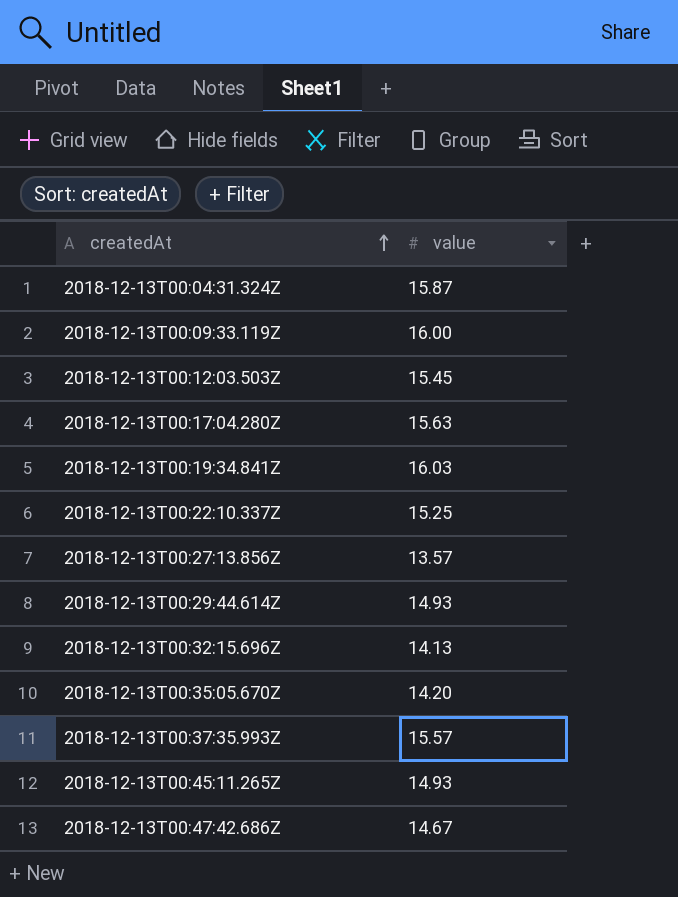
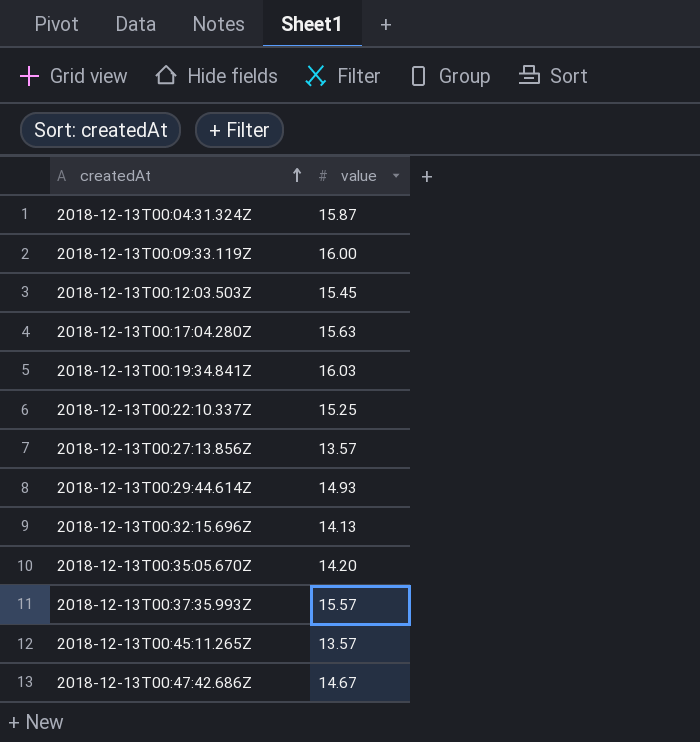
2018-12-13T00:45:11.265Z | value: 14.93 -> 13.57

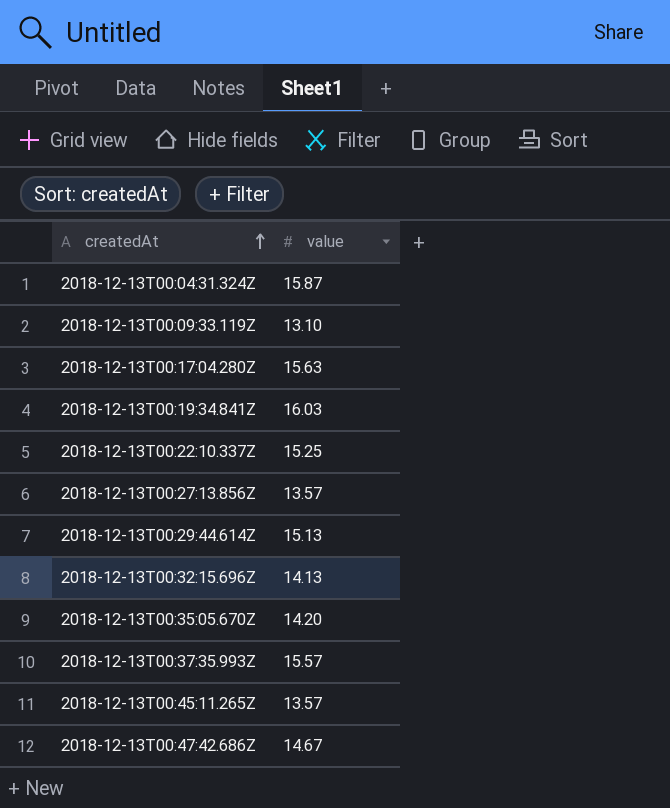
row 2018-12-13T00:12:03.503Z: 15.45 -> none
2018-12-13T00:09:33.119Z | value: 16.00 -> 13.10
2018-12-13T00:29:44.614Z | value: 14.93 -> 15.13

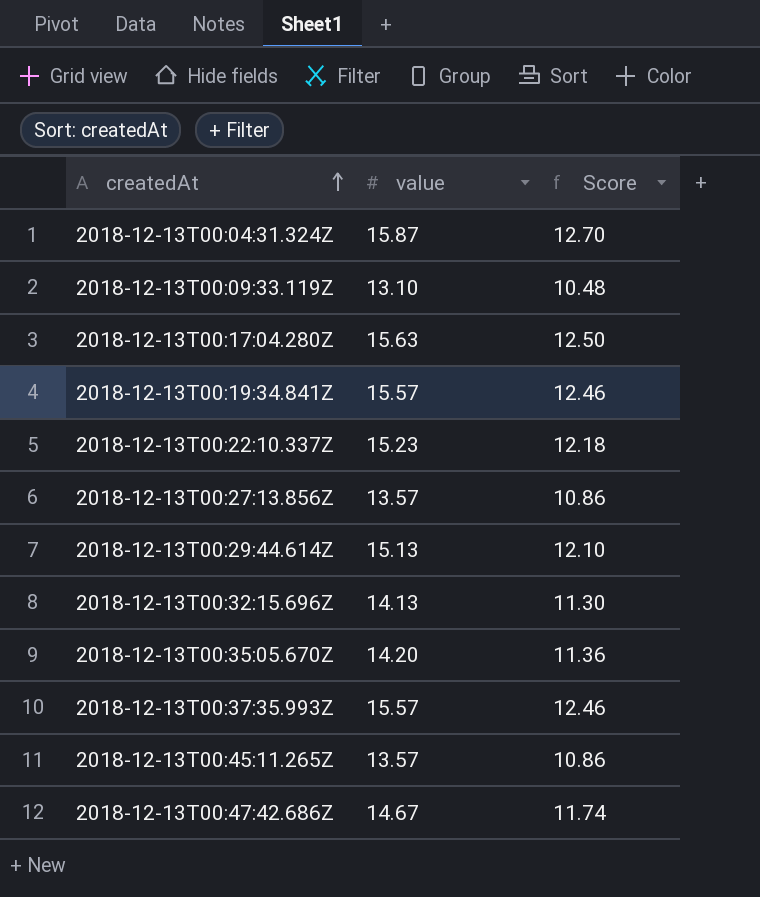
column Score | formula: none -> [value] * 0.8
2018-12-13T00:19:34.841Z | value: 16.03 -> 15.57
2018-12-13T00:22:10.337Z | value: 15.25 -> 15.23

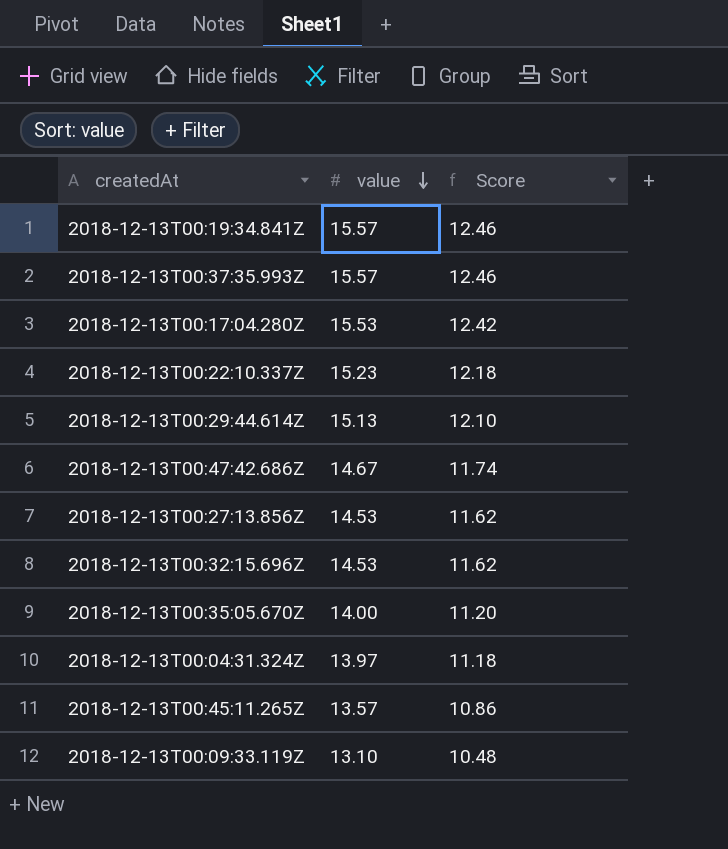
row order: createdAt ascending -> value descending
2018-12-13T00:17:04.280Z | value: 15.63 -> 15.53
2018-12-13T00:17:04.280Z | Score: 12.50 -> 12.42
2018-12-13T00:27:13.856Z | value: 13.57 -> 14.53
2018-12-13T00:27:13.856Z | Score: 10.86 -> 11.62
2018-12-13T00:32:15.696Z | value: 14.13 -> 14.53
2018-12-13T00:32:15.696Z | Score: 11.30 -> 11.62
2018-12-13T00:35:05.670Z | value: 14.20 -> 14.00
2018-12-13T00:35:05.670Z | Score: 11.36 -> 11.20
2018-12-13T00:04:31.324Z | value: 15.87 -> 13.97
2018-12-13T00:04:31.324Z | Score: 12.70 -> 11.18

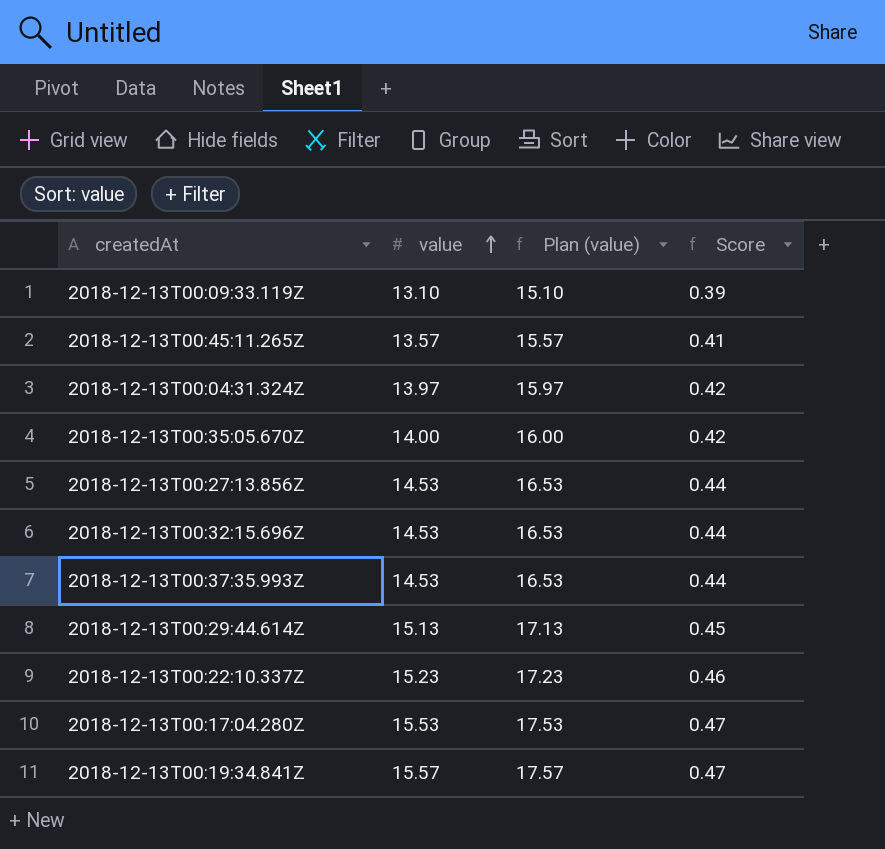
row order: value descending -> value ascending
column Plan (value) | formula: none -> [value] + 2
column Score | formula: [value] * 0.8 -> [value] * 0.03
row 2018-12-13T00:47:42.686Z: 14.67 | 11.74 -> none
2018-12-13T00:37:35.993Z | value: 15.57 -> 14.53

